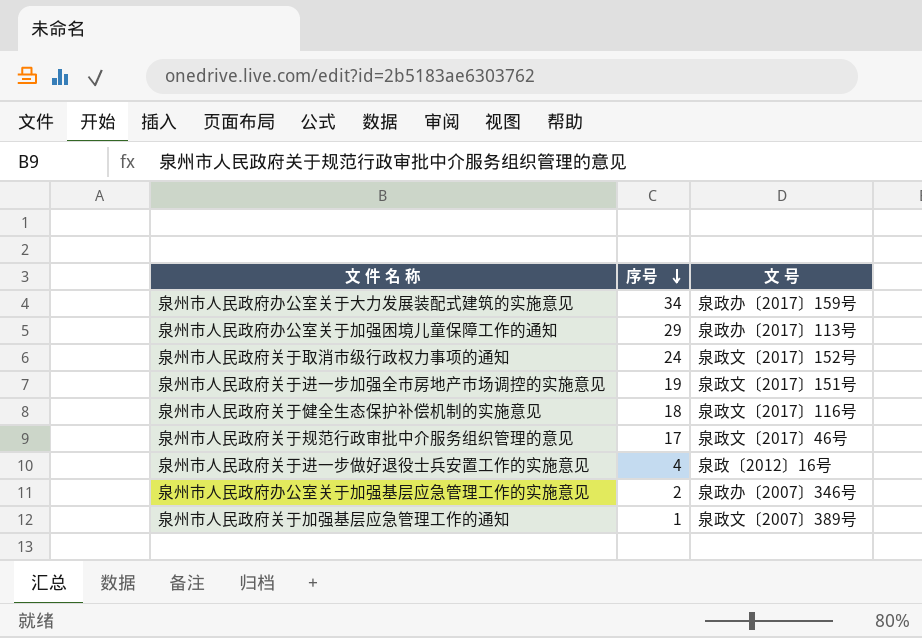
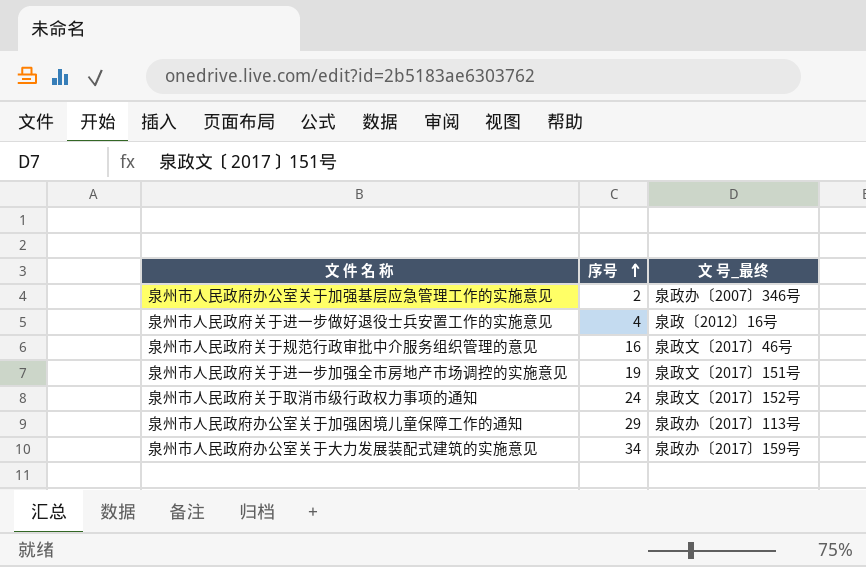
row order: 序号 descending -> 序号 ascending
column name: 文 号 -> 文 号_最终
row 泉州市人民政府关于健全生态保护补偿机制的实施意见: 18 | 泉政文〔2017〕116号 -> none
row 泉州市人民政府关于加强基层应急管理工作的通知: 1 | 泉政文〔2007〕389号 -> none
泉州市人民政府关于规范行政审批中介服务组织管理的意见 | 序号: 17 -> 16

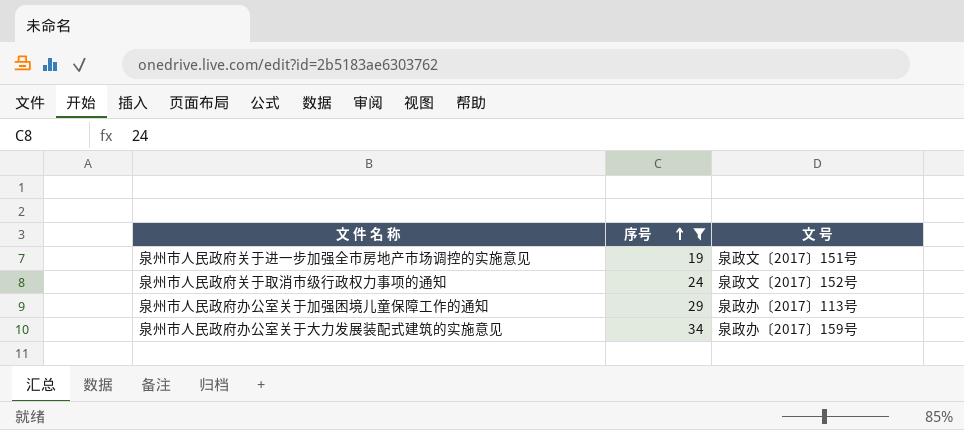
filter: none -> 序号 >= 19
column name: 文 号_最终 -> 文 号

